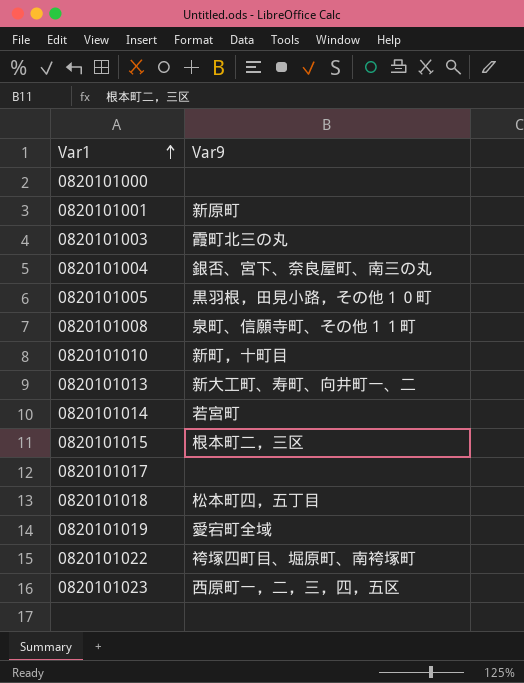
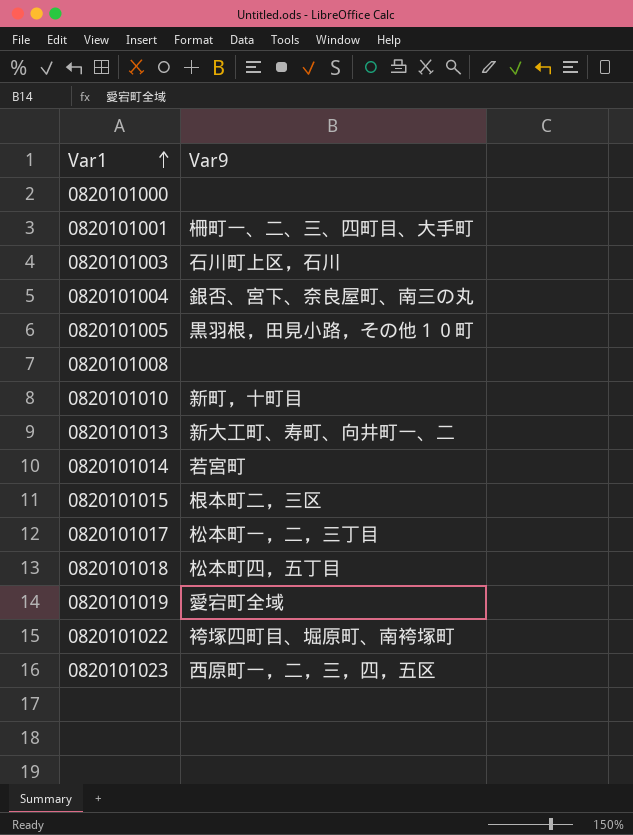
0820101001 | Var9: 新原町 -> 柵町一、二、三、四町目、大手町
0820101003 | Var9: 霞町北三の丸 -> 石川町上区，石川
0820101008 | Var9: 泉町、信願寺町、その他１１町 -> none
0820101017 | Var9: none -> 松本町一，二，三丁目

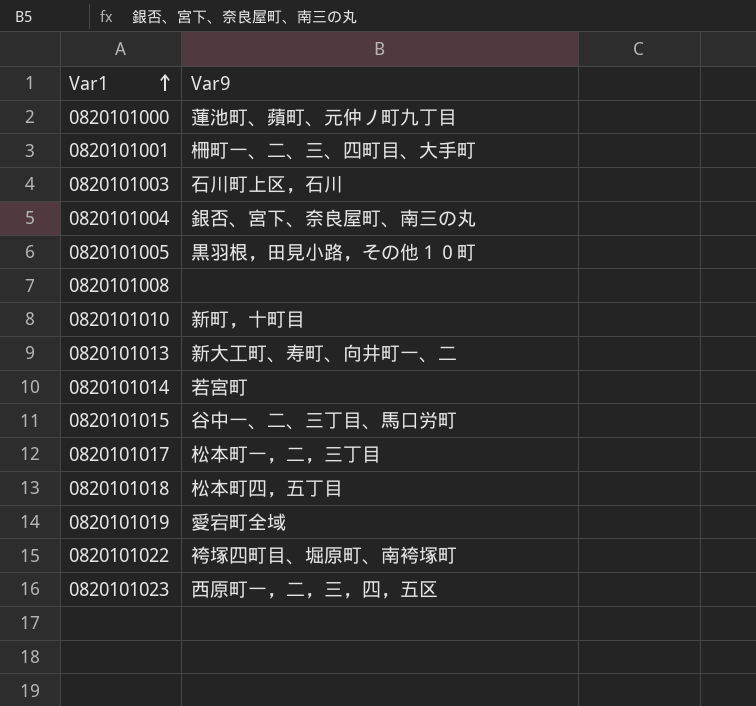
0820101000 | Var9: none -> 蓮池町、蘋町、元仲ノ町九丁目
0820101015 | Var9: 根本町二，三区 -> 谷中一、二、三丁目、馬口労町

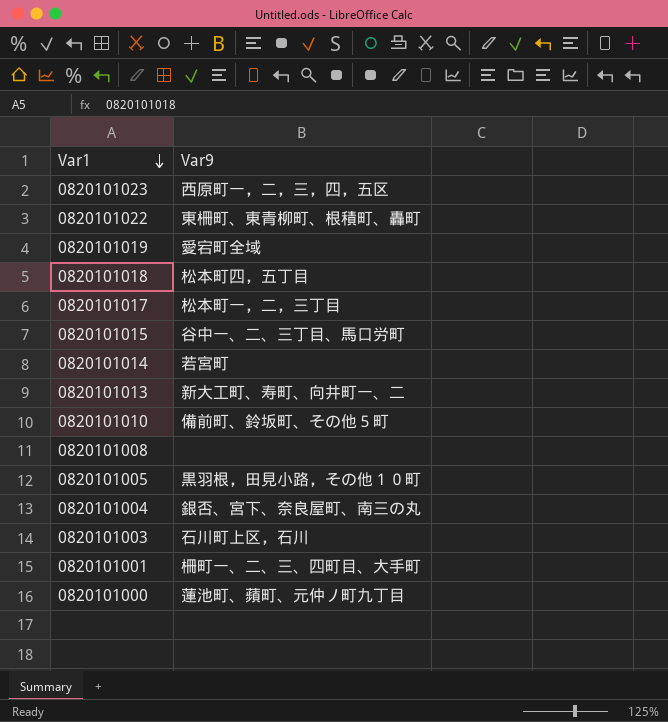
row order: Var1 ascending -> Var1 descending
0820101022 | Var9: 袴塚四町目、堀原町、南袴塚町 -> 東柵町、東青柳町、根積町、轟町
0820101010 | Var9: 新町，十町目 -> 備前町、鈴坂町、その他５町

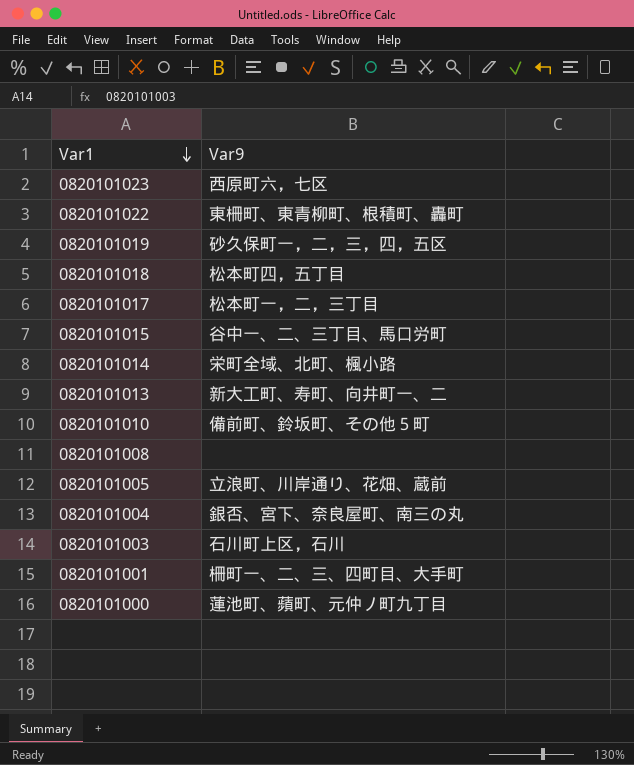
0820101023 | Var9: 西原町一，二，三，四，五区 -> 西原町六，七区
0820101019 | Var9: 愛宕町全域 -> 砂久保町一，二，三，四，五区
0820101014 | Var9: 若宮町 -> 栄町全域、北町、楓小路
0820101005 | Var9: 黒羽根，田見小路，その他１０町 -> 立浪町、川岸通り、花畑、蔵前

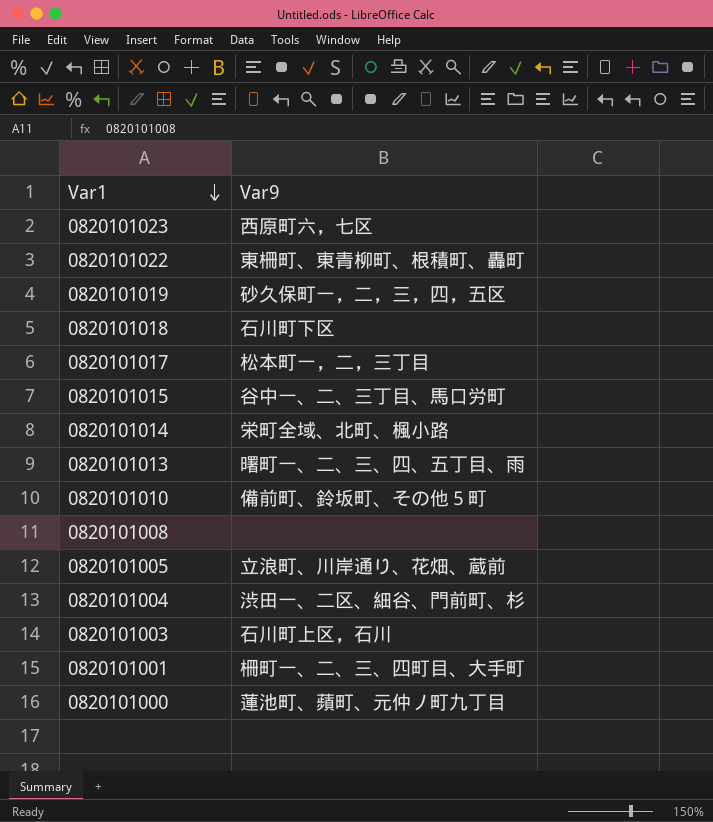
0820101018 | Var9: 松本町四，五丁目 -> 石川町下区
0820101013 | Var9: 新大工町、寿町、向井町一、二 -> 曙町一、二、三、四、五丁目、雨
0820101004 | Var9: 銀否、宮下、奈良屋町、南三の丸 -> 渋田一、二区、細谷、門前町、杉

